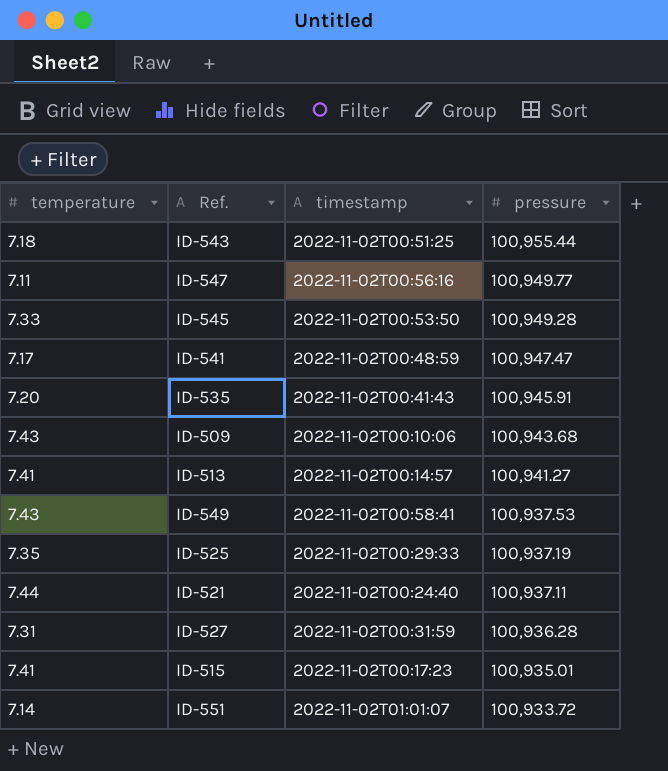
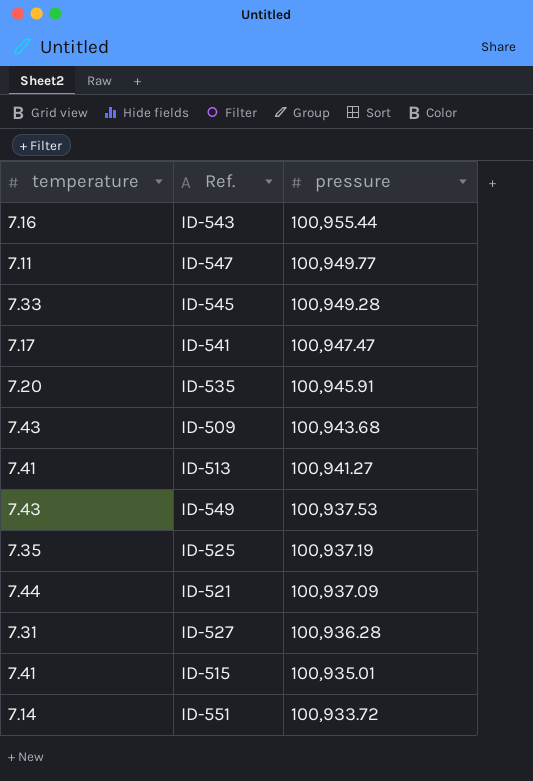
column timestamp | position: 3 -> none
ID-543 | temperature: 7.18 -> 7.16
ID-521 | pressure: 100,937.11 -> 100,937.09

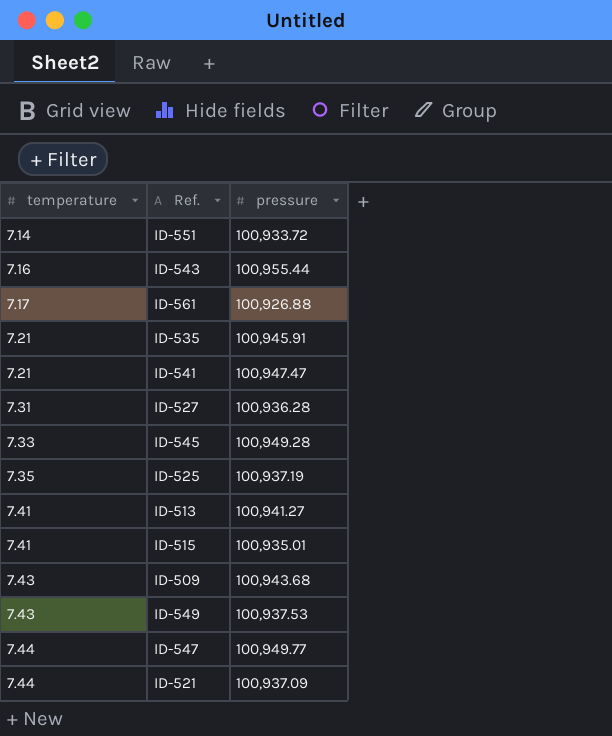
row order: pressure descending -> temperature ascending
row ID-561: none -> 7.17 | 100,926.88
ID-535 | temperature: 7.20 -> 7.21
ID-541 | temperature: 7.17 -> 7.21
ID-547 | temperature: 7.11 -> 7.44

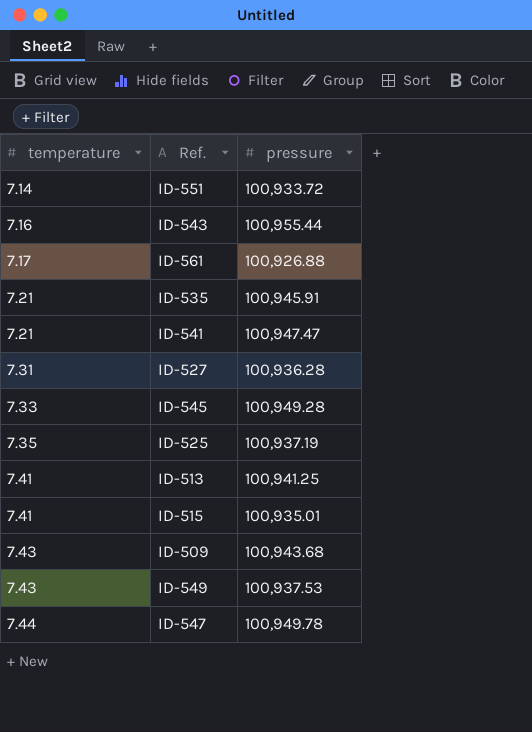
row ID-521: 7.44 | 100,937.09 -> none
ID-513 | pressure: 100,941.27 -> 100,941.25
ID-547 | pressure: 100,949.77 -> 100,949.78

